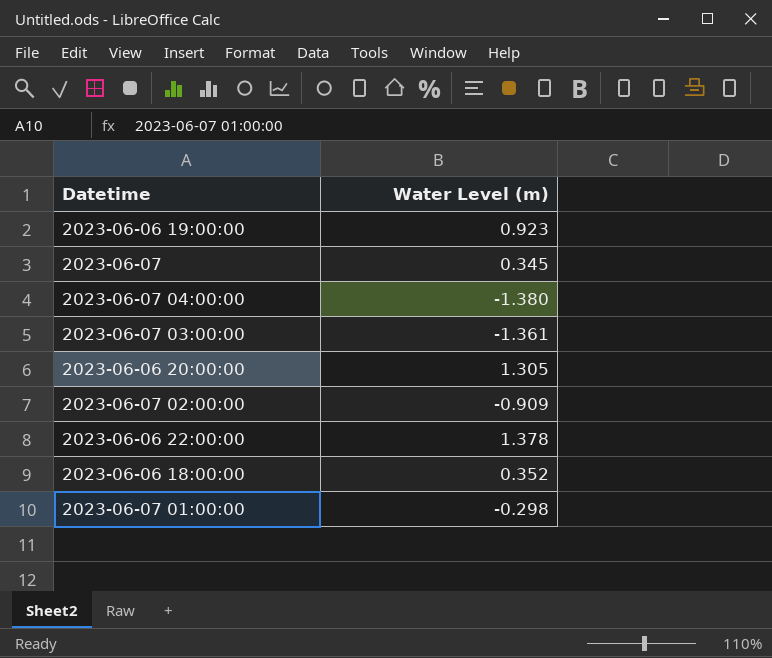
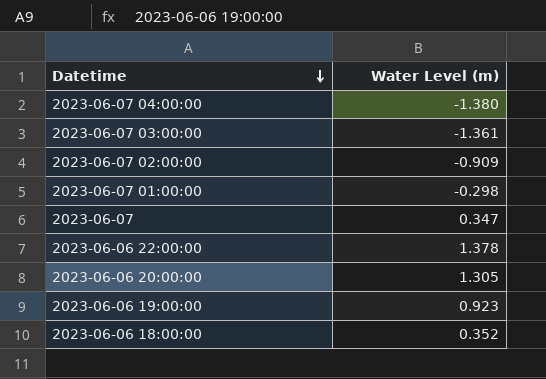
row order: none -> Datetime descending
2023-06-07 | Water Level (m): 0.345 -> 0.347

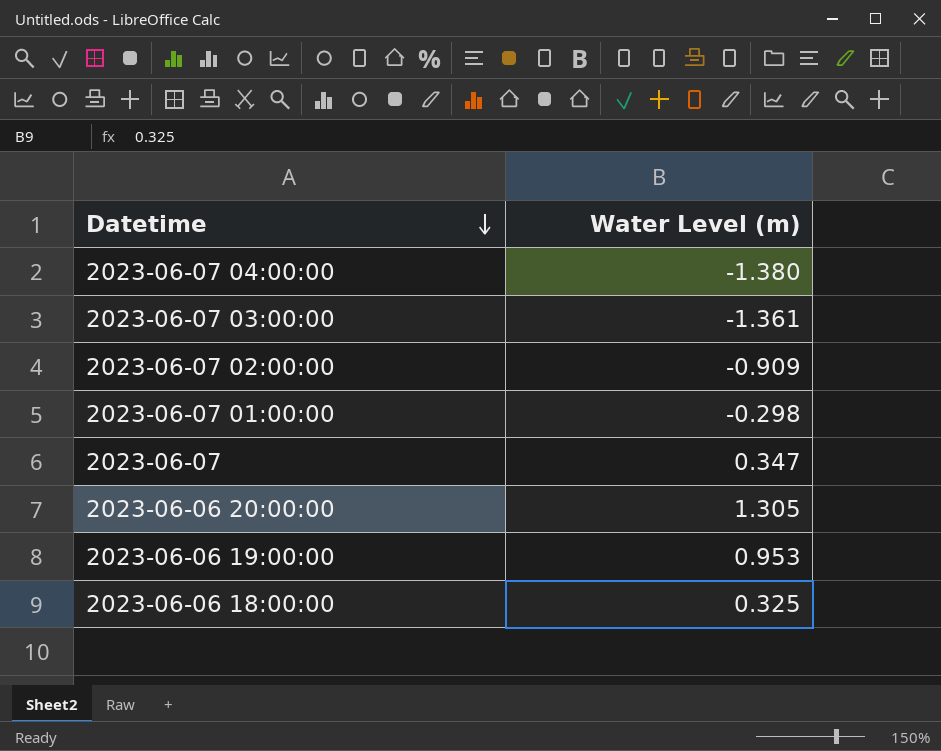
row 2023-06-06 22:00:00: 1.378 -> none
2023-06-06 19:00:00 | Water Level (m): 0.923 -> 0.953
2023-06-06 18:00:00 | Water Level (m): 0.352 -> 0.325

